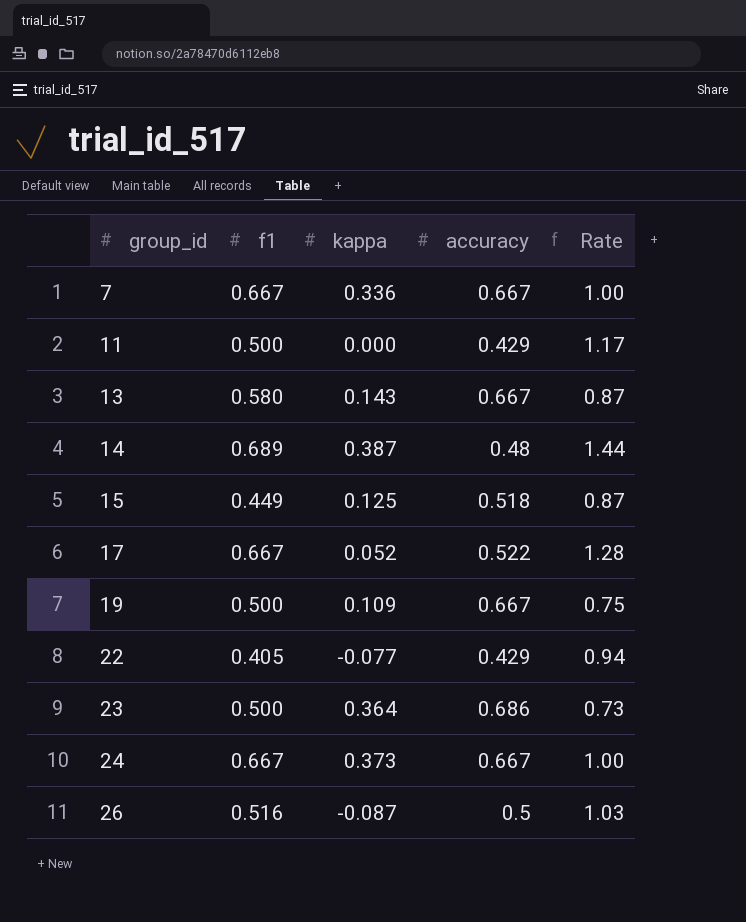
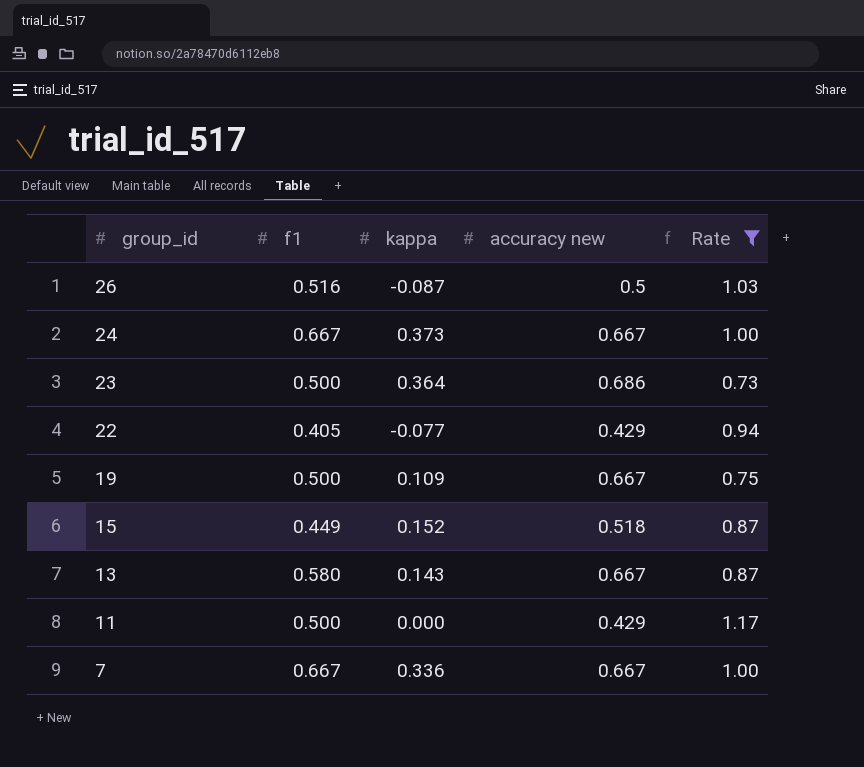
filter: none -> Rate <= 1.17
row order: group_id ascending -> group_id descending
column name: accuracy -> accuracy new
15 | kappa: 0.125 -> 0.152

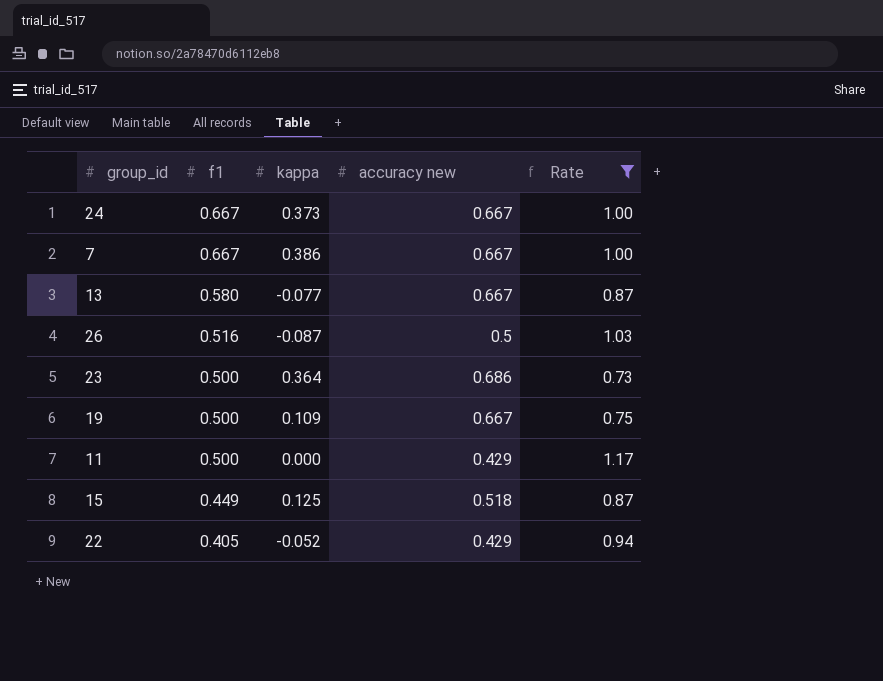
row order: group_id descending -> f1 descending
7 | kappa: 0.336 -> 0.386
13 | kappa: 0.143 -> -0.077
15 | kappa: 0.152 -> 0.125
22 | kappa: -0.077 -> -0.052

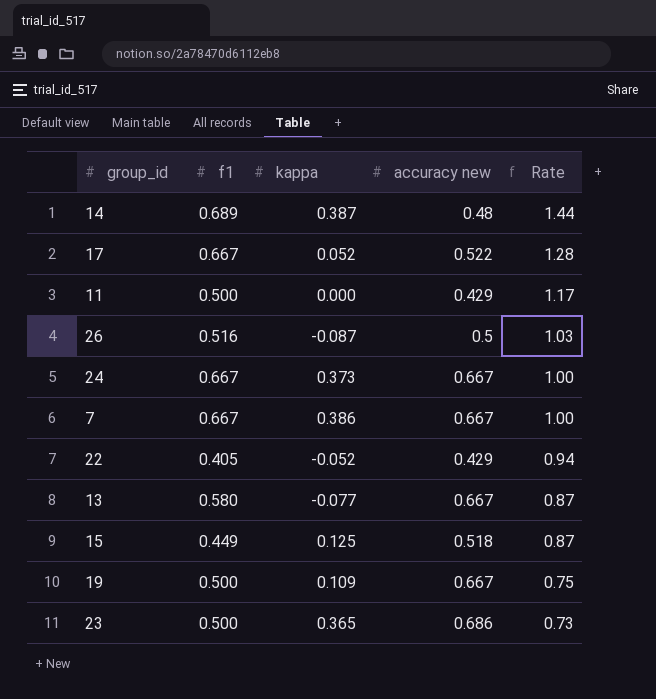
filter: Rate <= 1.17 -> none
row order: f1 descending -> Rate descending
23 | kappa: 0.364 -> 0.365

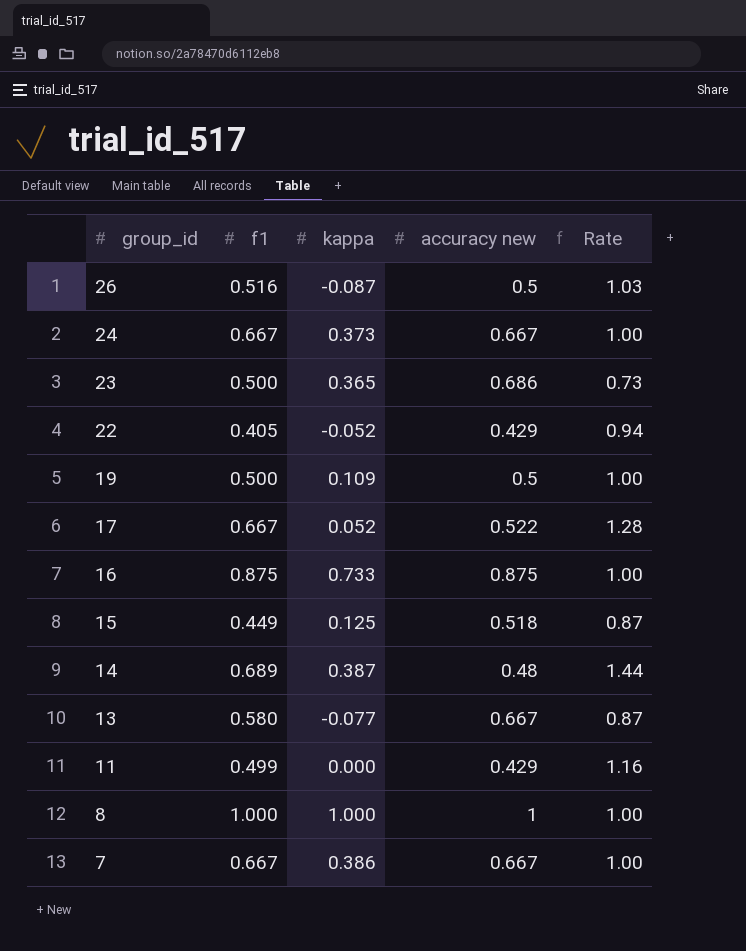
row order: Rate descending -> group_id descending
19 | accuracy new: 0.667 -> 0.5
19 | Rate: 0.75 -> 1.00
row 16: none -> 0.875 | 0.733 | 0.875 | 1.00
11 | f1: 0.500 -> 0.499
11 | Rate: 1.17 -> 1.16
row 8: none -> 1.000 | 1.000 | 1 | 1.00

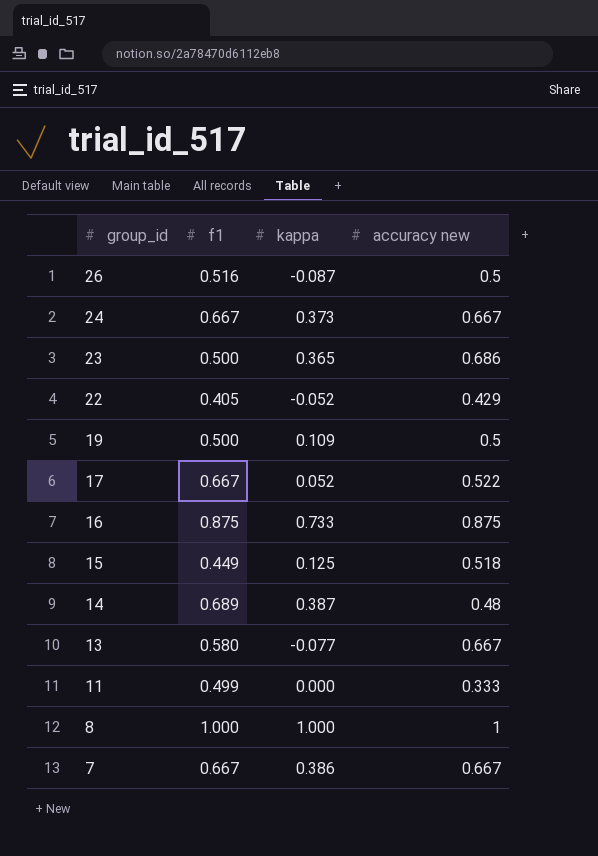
column Rate | formula: [f1] / [accuracy new] -> none
11 | accuracy new: 0.429 -> 0.333

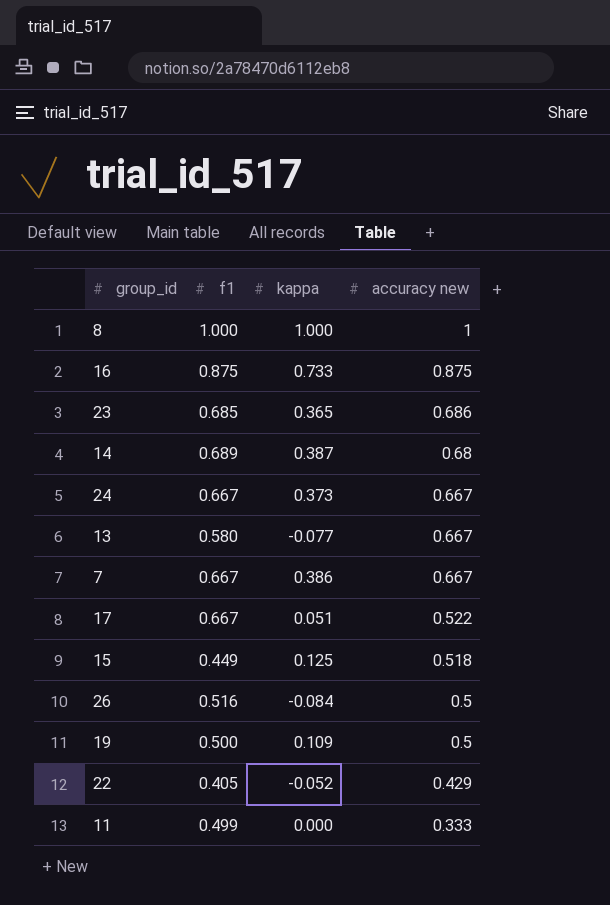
row order: group_id descending -> accuracy new descending
23 | f1: 0.500 -> 0.685
14 | accuracy new: 0.48 -> 0.68
17 | kappa: 0.052 -> 0.051
26 | kappa: -0.087 -> -0.084

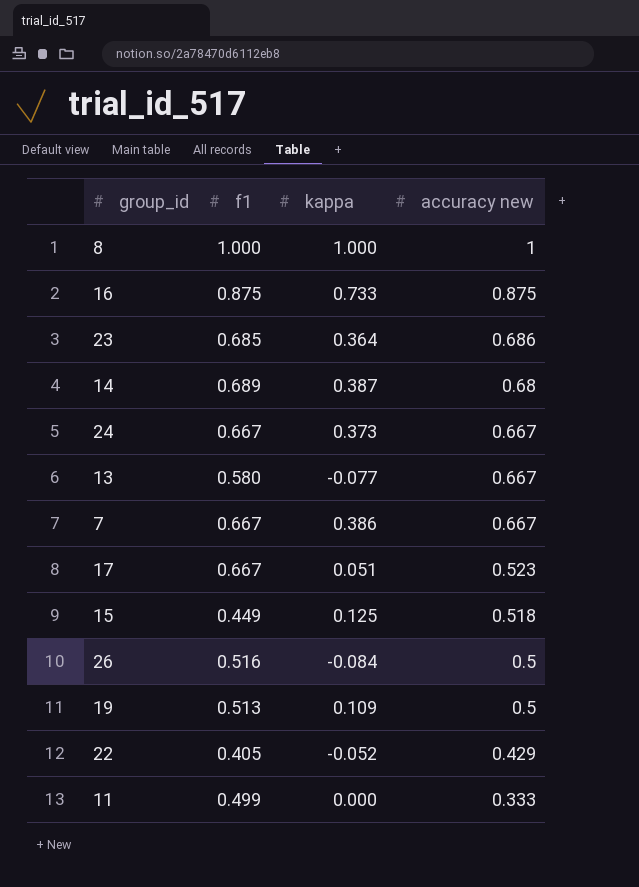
23 | kappa: 0.365 -> 0.364
17 | accuracy new: 0.522 -> 0.523
19 | f1: 0.500 -> 0.513

